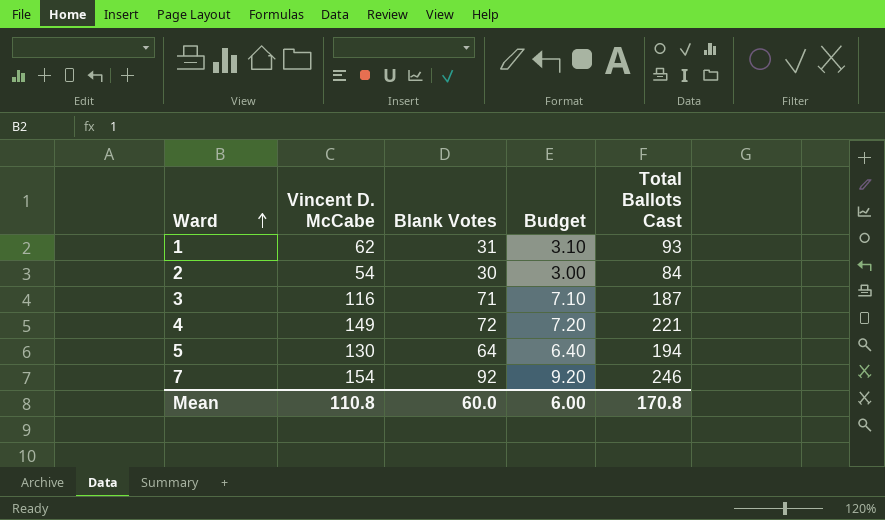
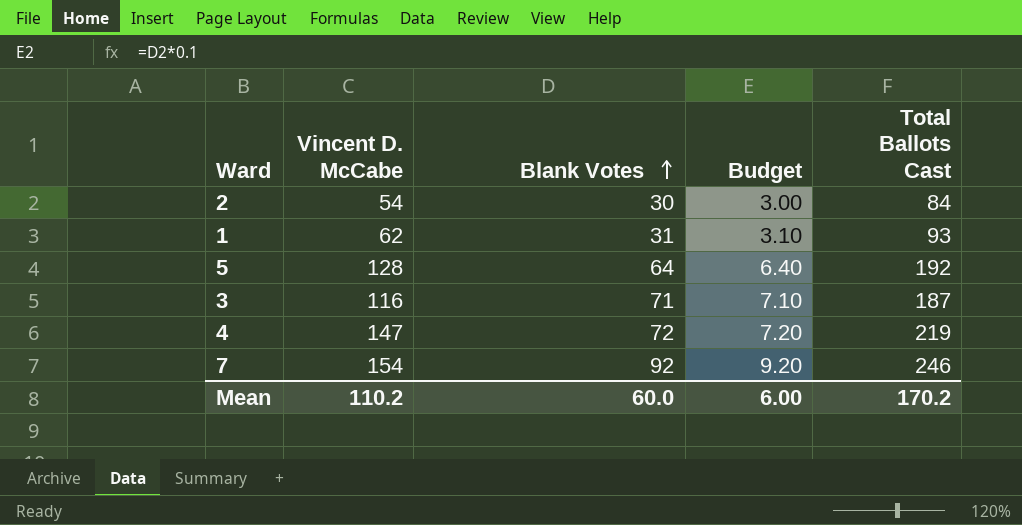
row order: Ward ascending -> Blank Votes ascending
5 | Vincent D. McCabe: 130 -> 128
5 | Total Ballots Cast: 194 -> 192
4 | Vincent D. McCabe: 149 -> 147
4 | Total Ballots Cast: 221 -> 219
Mean | Vincent D. McCabe: 110.8 -> 110.2
Mean | Total Ballots Cast: 170.8 -> 170.2

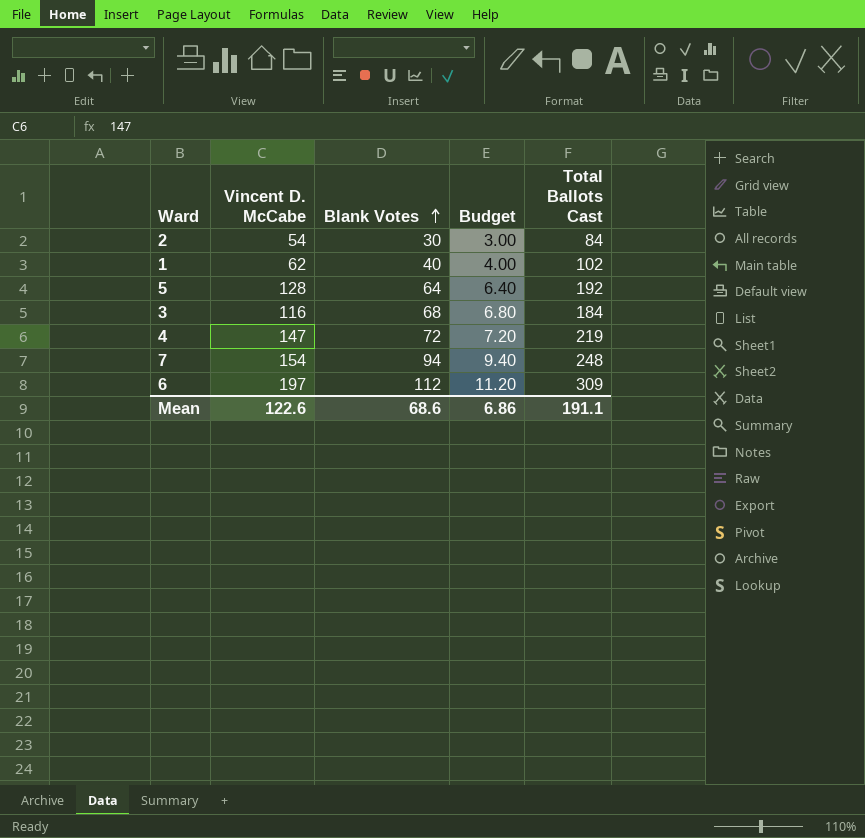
1 | Blank Votes: 31 -> 40
1 | Budget: 3.10 -> 4.00
1 | Total Ballots Cast: 93 -> 102
3 | Blank Votes: 71 -> 68
3 | Budget: 7.10 -> 6.80
3 | Total Ballots Cast: 187 -> 184
7 | Blank Votes: 92 -> 94
7 | Budget: 9.20 -> 9.40
7 | Total Ballots Cast: 246 -> 248
row 6: none -> 197 | 112 | 11.20 | 309
Mean | Vincent D. McCabe: 110.2 -> 122.6
Mean | Blank Votes: 60.0 -> 68.6
Mean | Budget: 6.00 -> 6.86
Mean | Total Ballots Cast: 170.2 -> 191.1

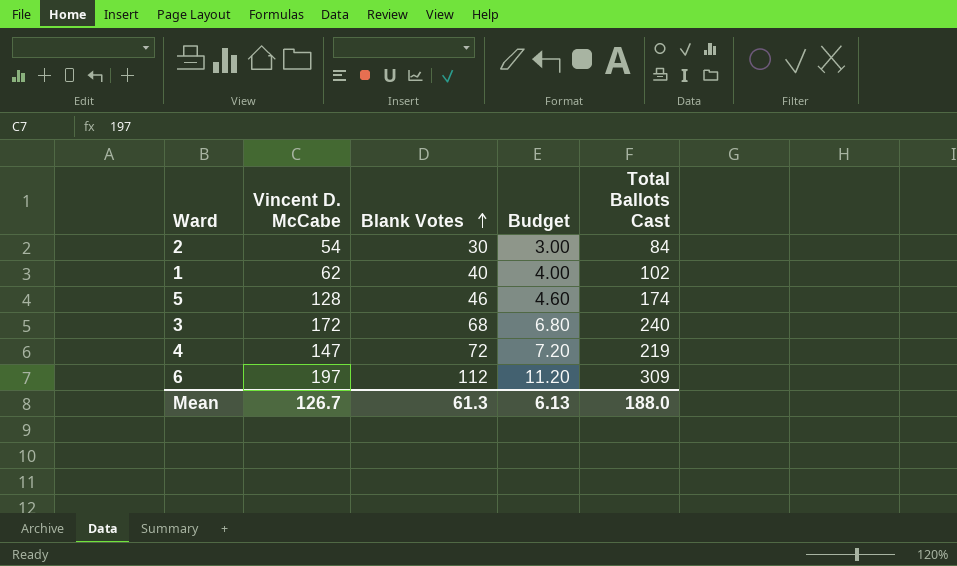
row 7: 154 | 94 | 9.40 | 248 -> none
5 | Blank Votes: 64 -> 46
5 | Budget: 6.40 -> 4.60
5 | Total Ballots Cast: 192 -> 174
3 | Vincent D. McCabe: 116 -> 172
3 | Total Ballots Cast: 184 -> 240
Mean | Vincent D. McCabe: 122.6 -> 126.7
Mean | Blank Votes: 68.6 -> 61.3
Mean | Budget: 6.86 -> 6.13
Mean | Total Ballots Cast: 191.1 -> 188.0

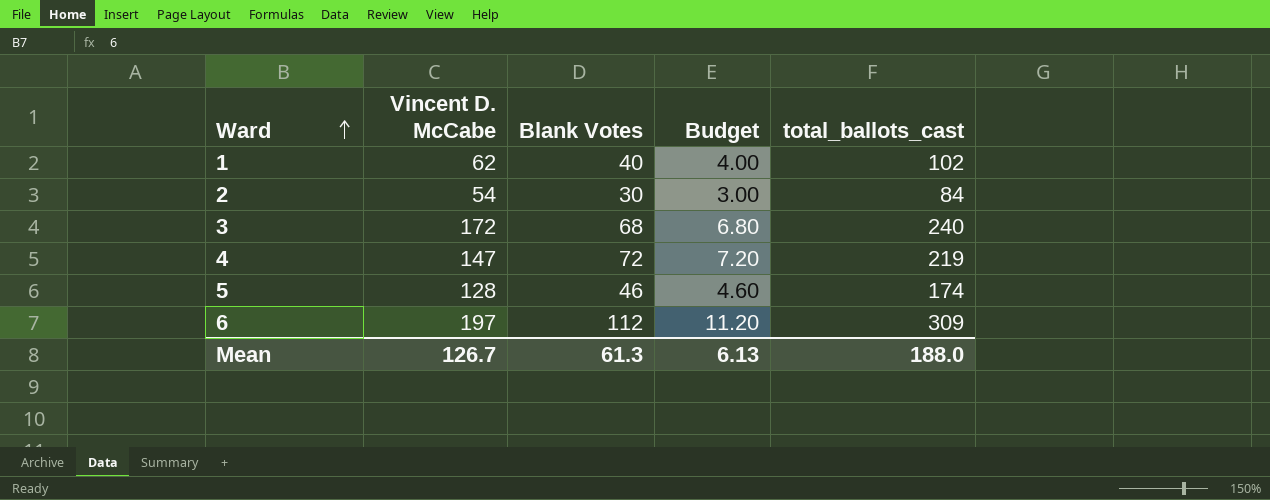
row order: Blank Votes ascending -> Ward ascending
column name: Total Ballots Cast -> total_ballots_cast

